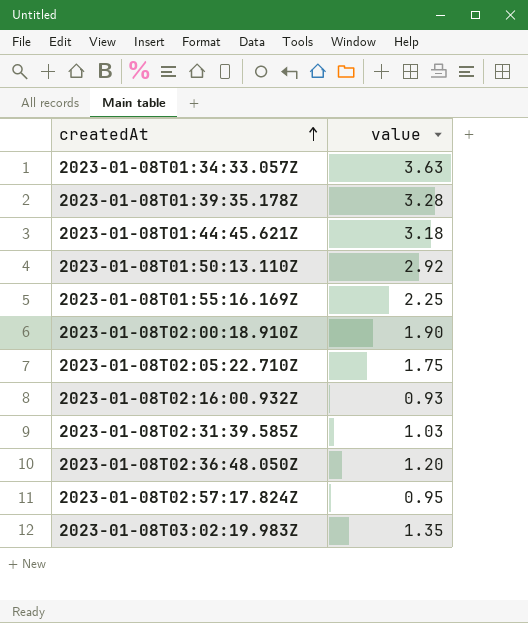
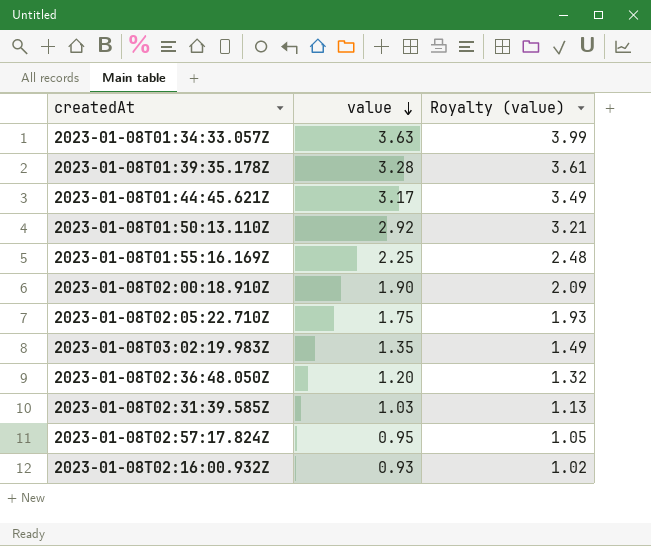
row order: createdAt ascending -> value descending
column Royalty (value) | formula: none -> [value] * 1.1
2023-01-08T01:44:45.621Z | value: 3.18 -> 3.17

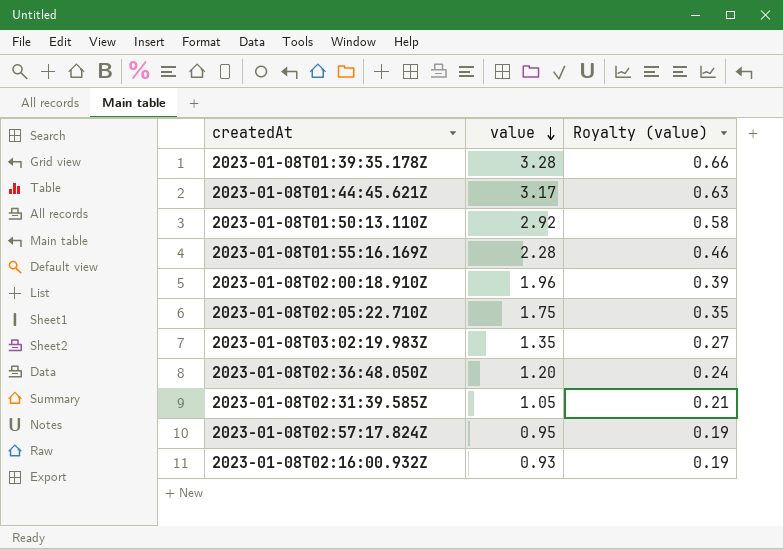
column Royalty (value) | formula: [value] * 1.1 -> [value] * 0.2
row 2023-01-08T01:34:33.057Z: 3.63 | 3.99 -> none
2023-01-08T01:55:16.169Z | value: 2.25 -> 2.28
2023-01-08T02:00:18.910Z | value: 1.90 -> 1.96
2023-01-08T02:31:39.585Z | value: 1.03 -> 1.05

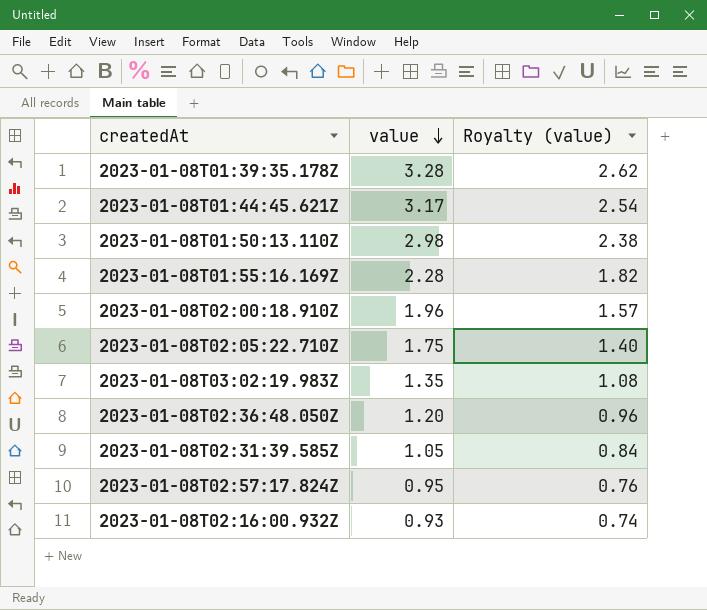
column Royalty (value) | formula: [value] * 0.2 -> [value] * 0.8
2023-01-08T01:50:13.110Z | value: 2.92 -> 2.98

